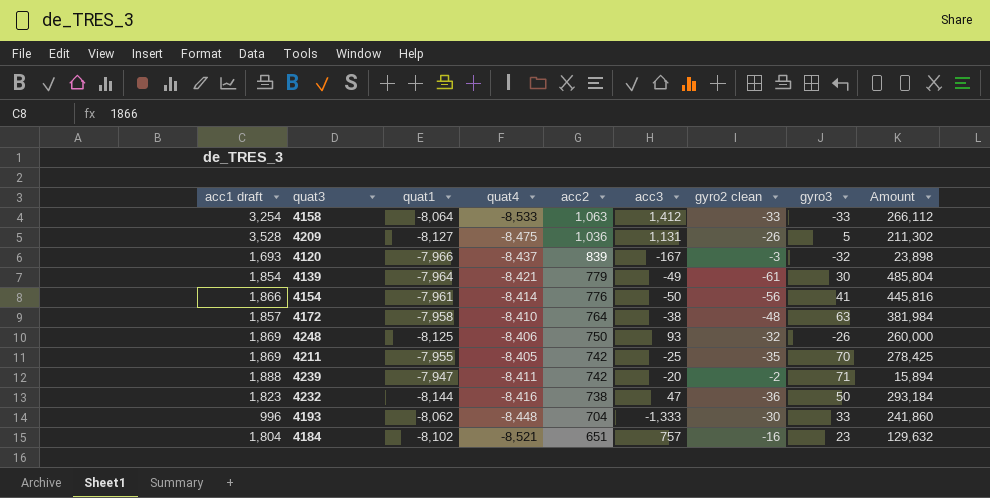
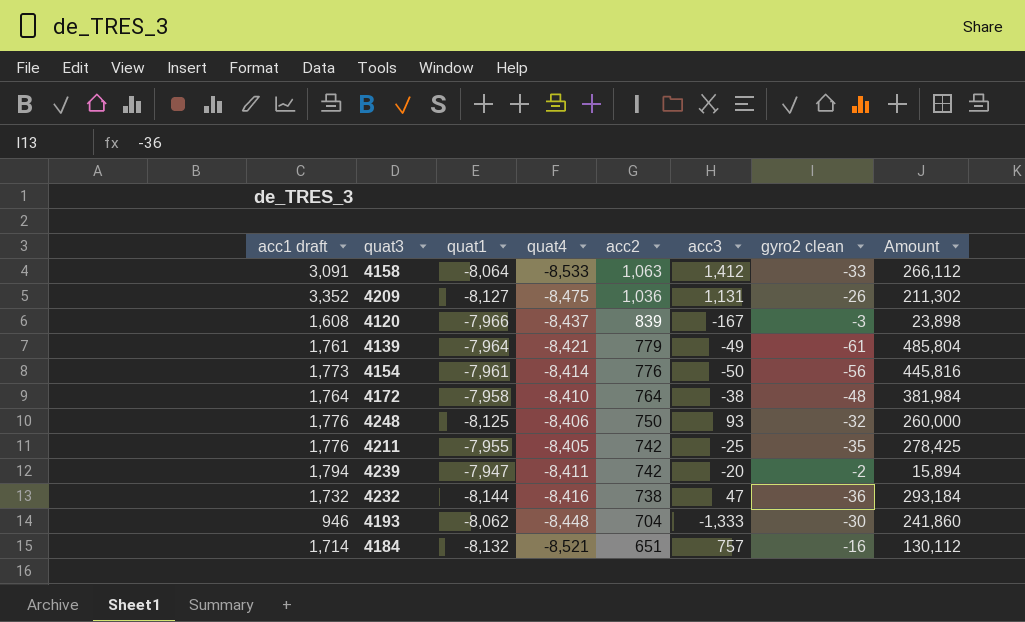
column gyro3 | position: 8 -> none
4158 | acc1 draft: 3,254 -> 3,091
4209 | acc1 draft: 3,528 -> 3,352
4120 | acc1 draft: 1,693 -> 1,608
4139 | acc1 draft: 1,854 -> 1,761
4154 | acc1 draft: 1,866 -> 1,773
4172 | acc1 draft: 1,857 -> 1,764
4248 | acc1 draft: 1,869 -> 1,776
4211 | acc1 draft: 1,869 -> 1,776
4239 | acc1 draft: 1,888 -> 1,794
4232 | acc1 draft: 1,823 -> 1,732
4193 | acc1 draft: 996 -> 946
4184 | acc1 draft: 1,804 -> 1,714
4184 | quat1: -8,102 -> -8,132
4184 | Amount: 129,632 -> 130,112

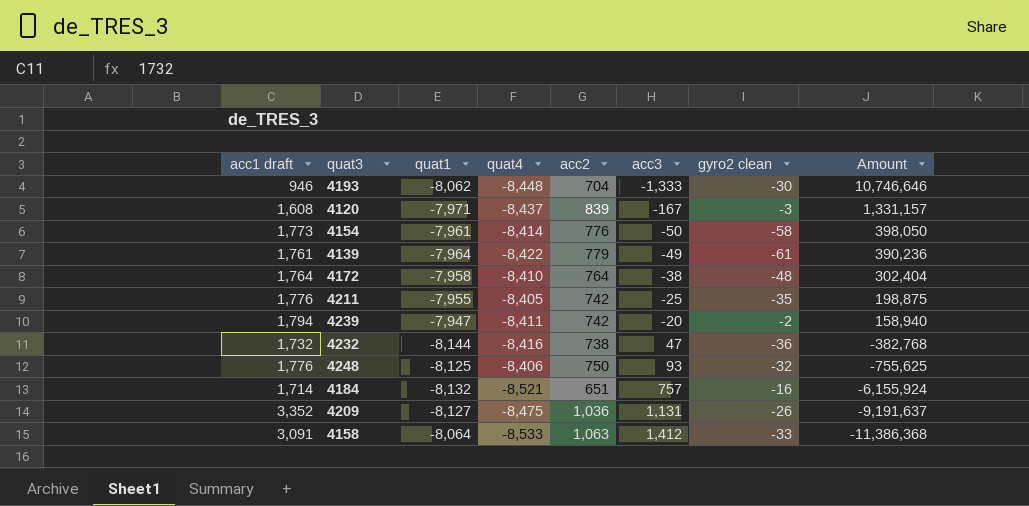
row order: acc2 descending -> acc3 ascending
column Amount | formula: [quat1] * [gyro2 clean] -> [quat1] * [acc3]
4120 | quat1: -7,966 -> -7,971
4154 | gyro2 clean: -56 -> -58
4139 | quat4: -8,421 -> -8,422

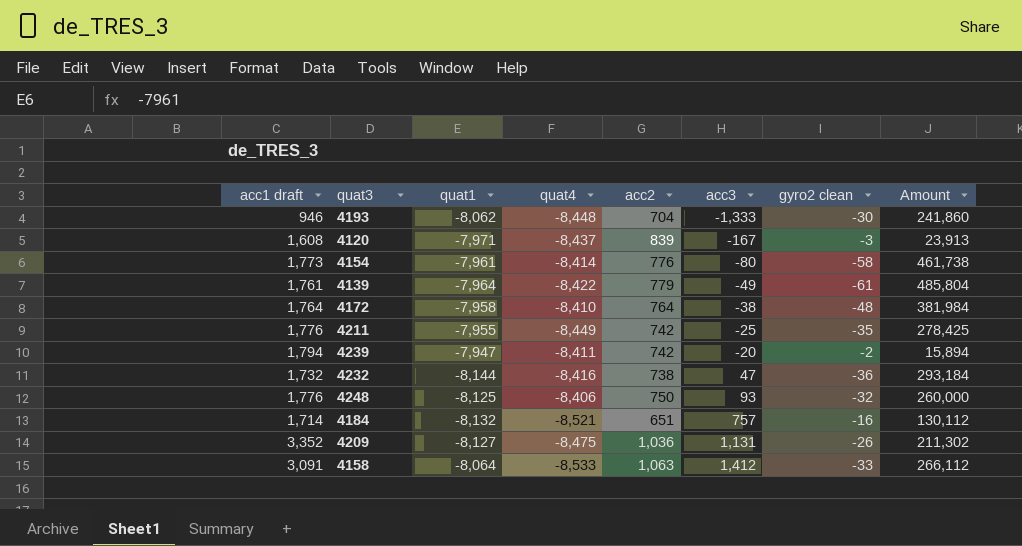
column Amount | formula: [quat1] * [acc3] -> [quat1] * [gyro2 clean]
4154 | acc3: -50 -> -80
4211 | quat4: -8,405 -> -8,449

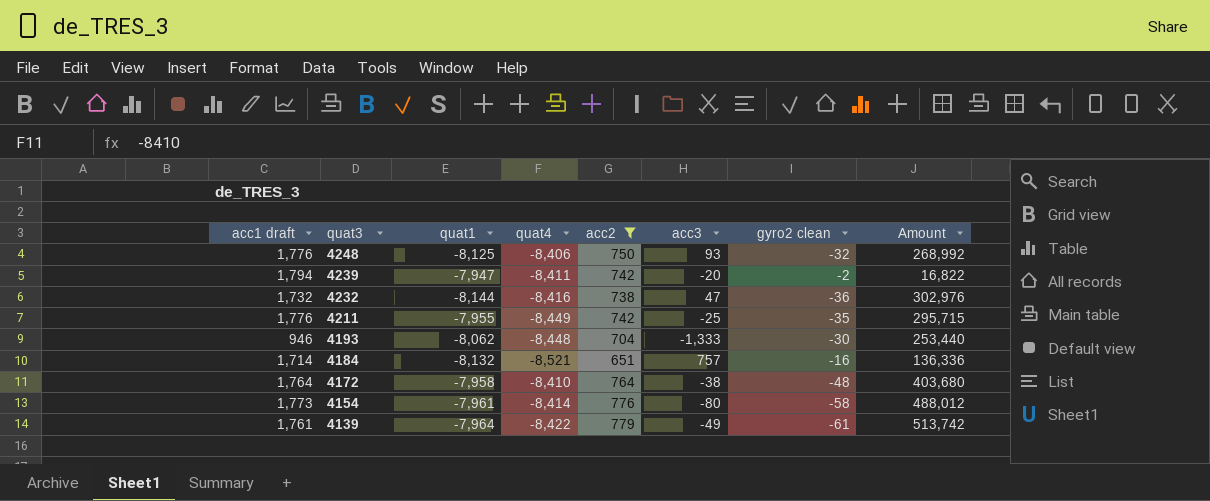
filter: none -> acc2 <= 779
row order: acc3 ascending -> quat3 descending
column Amount | formula: [quat1] * [gyro2 clean] -> [quat4] * [gyro2 clean]

